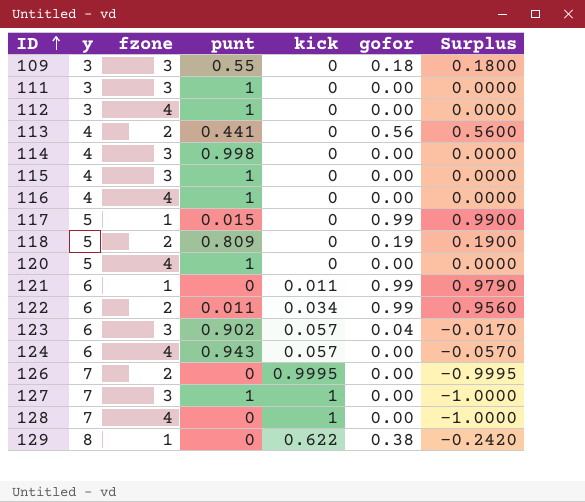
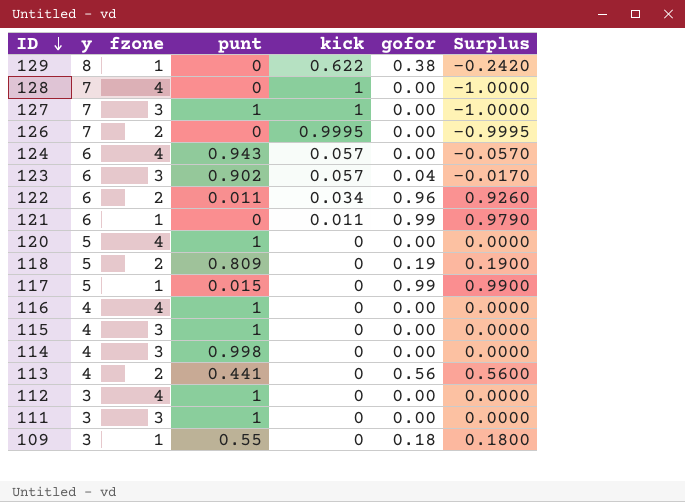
row order: ID ascending -> ID descending
122 | gofor: 0.99 -> 0.96
122 | Surplus: 0.9560 -> 0.9260
109 | fzone: 3 -> 1

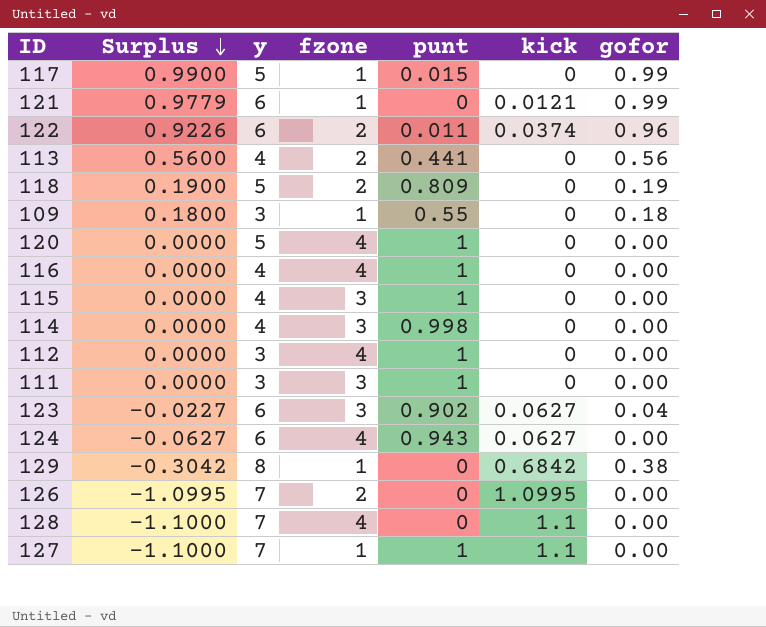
row order: ID descending -> Surplus descending
column Surplus | position: 7 -> 2
121 | Surplus: 0.9790 -> 0.9779
121 | kick: 0.011 -> 0.0121
122 | Surplus: 0.9260 -> 0.9226
122 | kick: 0.034 -> 0.0374
123 | Surplus: -0.0170 -> -0.0227
123 | kick: 0.057 -> 0.0627
124 | Surplus: -0.0570 -> -0.0627
124 | kick: 0.057 -> 0.0627
129 | Surplus: -0.2420 -> -0.3042
129 | kick: 0.622 -> 0.6842
126 | Surplus: -0.9995 -> -1.0995
126 | kick: 0.9995 -> 1.0995
128 | Surplus: -1.0000 -> -1.1000
128 | kick: 1 -> 1.1
127 | Surplus: -1.0000 -> -1.1000
127 | fzone: 3 -> 1
127 | kick: 1 -> 1.1

